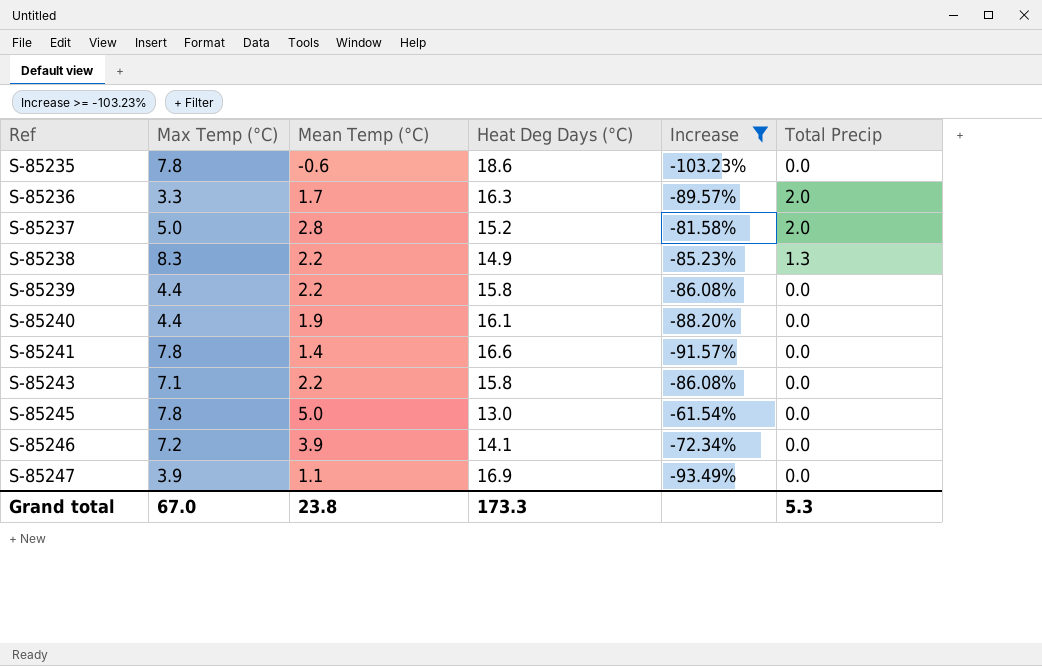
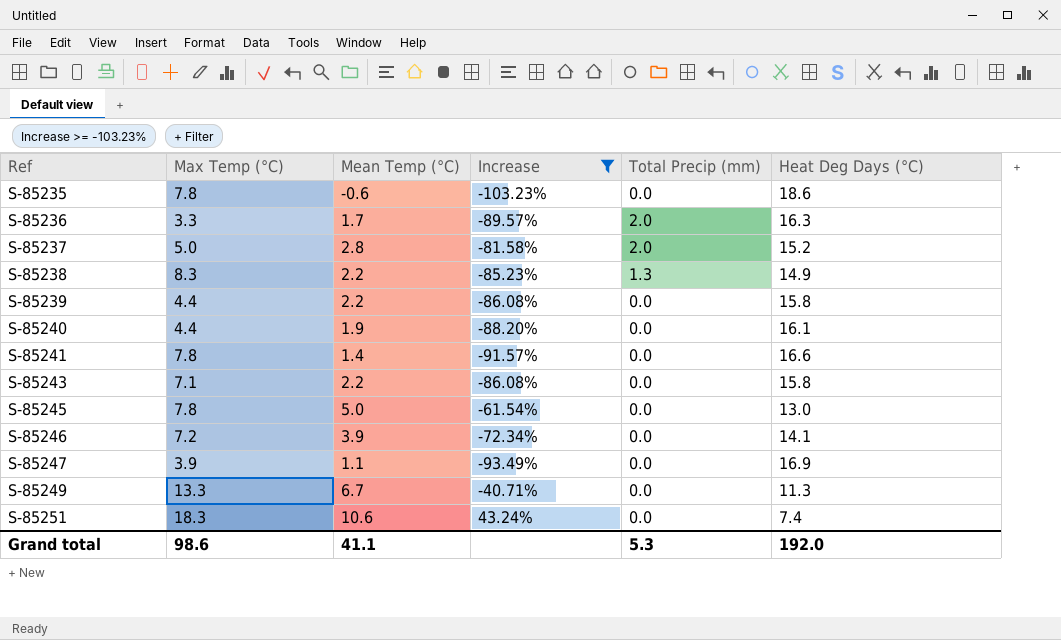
column name: Total Precip -> Total Precip (mm)
column Heat Deg Days (°C) | position: 4 -> 6
row S-85249: none -> 13.3 | 6.7 | -40.71% | 0.0 | 11.3
row S-85251: none -> 18.3 | 10.6 | 43.24% | 0.0 | 7.4
Grand total | Max Temp (°C): 67.0 -> 98.6
Grand total | Mean Temp (°C): 23.8 -> 41.1
Grand total | Heat Deg Days (°C): 173.3 -> 192.0

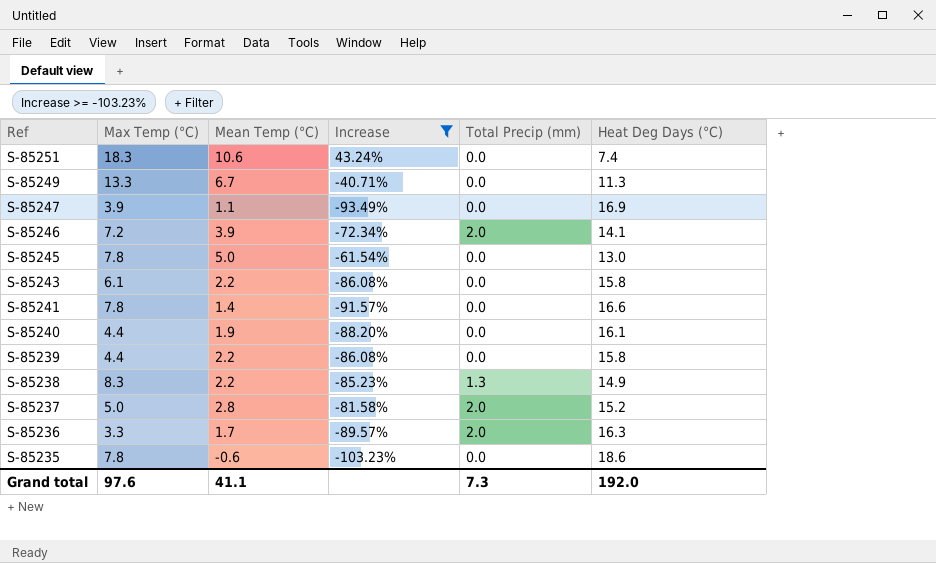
row order: Ref ascending -> Ref descending
S-85246 | Total Precip (mm): 0.0 -> 2.0
S-85243 | Max Temp (°C): 7.1 -> 6.1
Grand total | Max Temp (°C): 98.6 -> 97.6
Grand total | Total Precip (mm): 5.3 -> 7.3

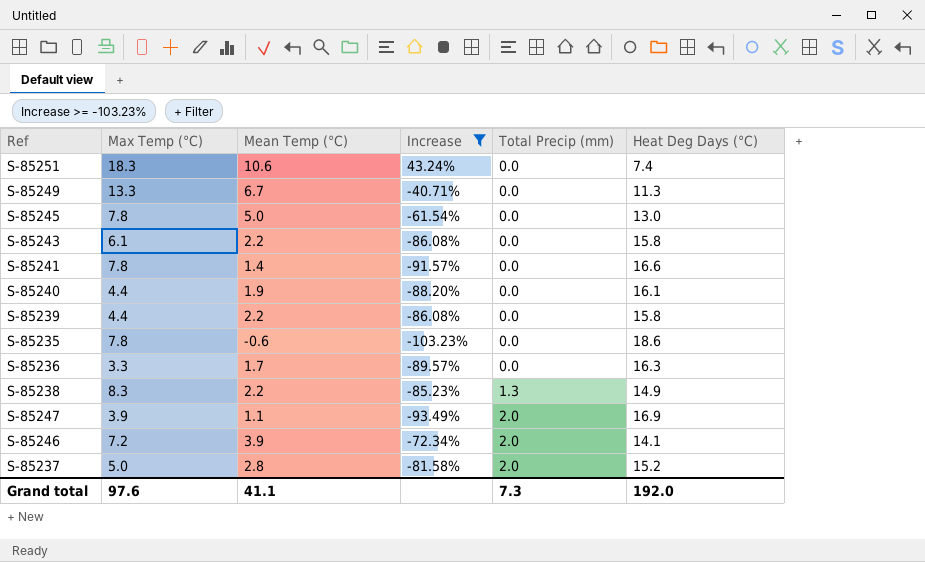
row order: Ref descending -> Total Precip (mm) ascending
S-85236 | Total Precip (mm): 2.0 -> 0.0
S-85247 | Total Precip (mm): 0.0 -> 2.0

